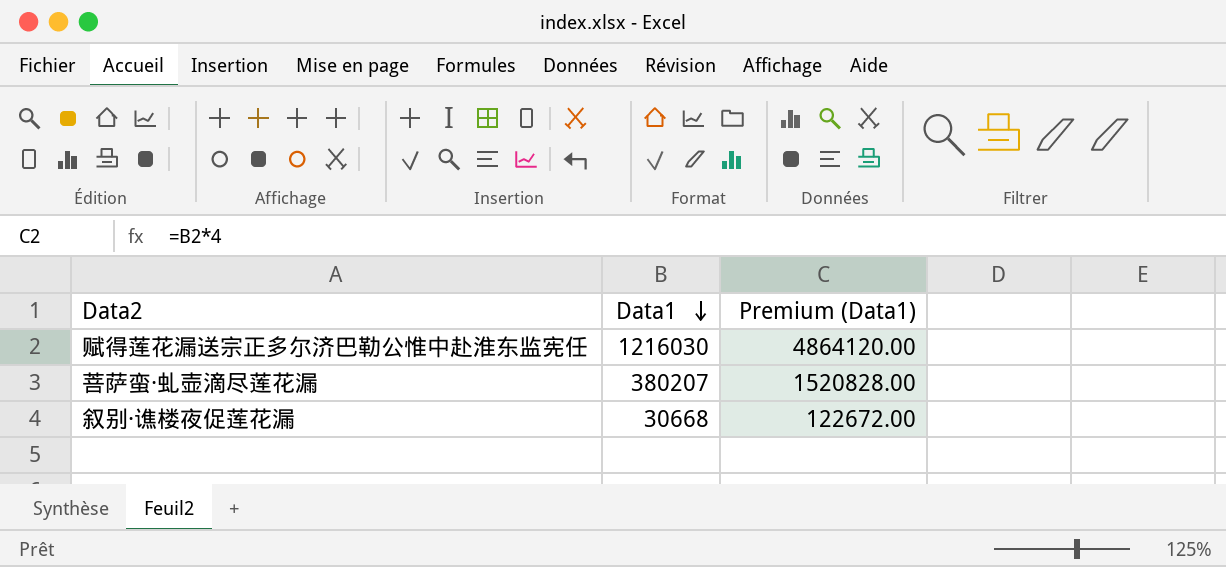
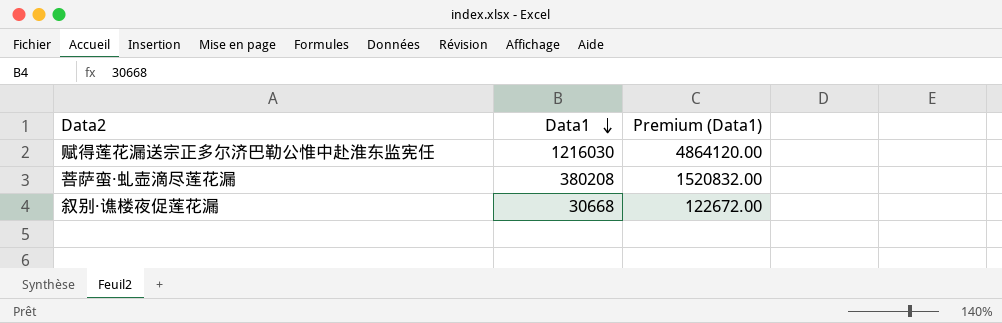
菩萨蛮·虬壶滴尽莲花漏 | Data1: 380207 -> 380208
菩萨蛮·虬壶滴尽莲花漏 | Premium (Data1): 1520828.00 -> 1520832.00

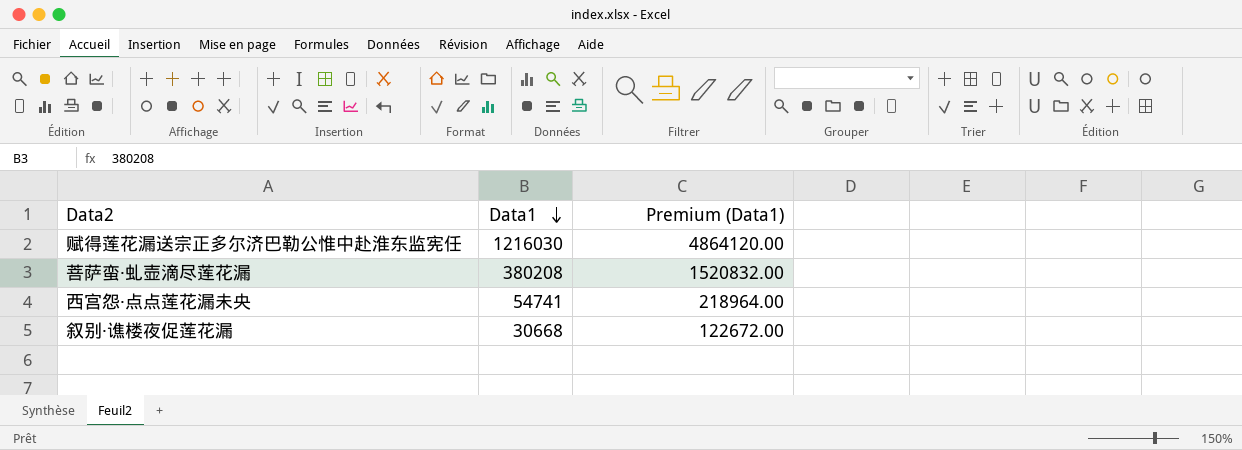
row 西宫怨·点点莲花漏未央: none -> 54741 | 218964.00

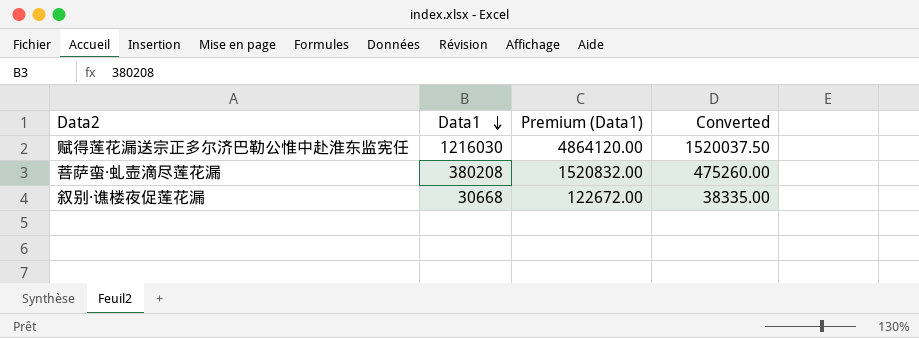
column Converted | formula: none -> [Data1] * 1.25
row 西宫怨·点点莲花漏未央: 54741 | 218964.00 -> none

